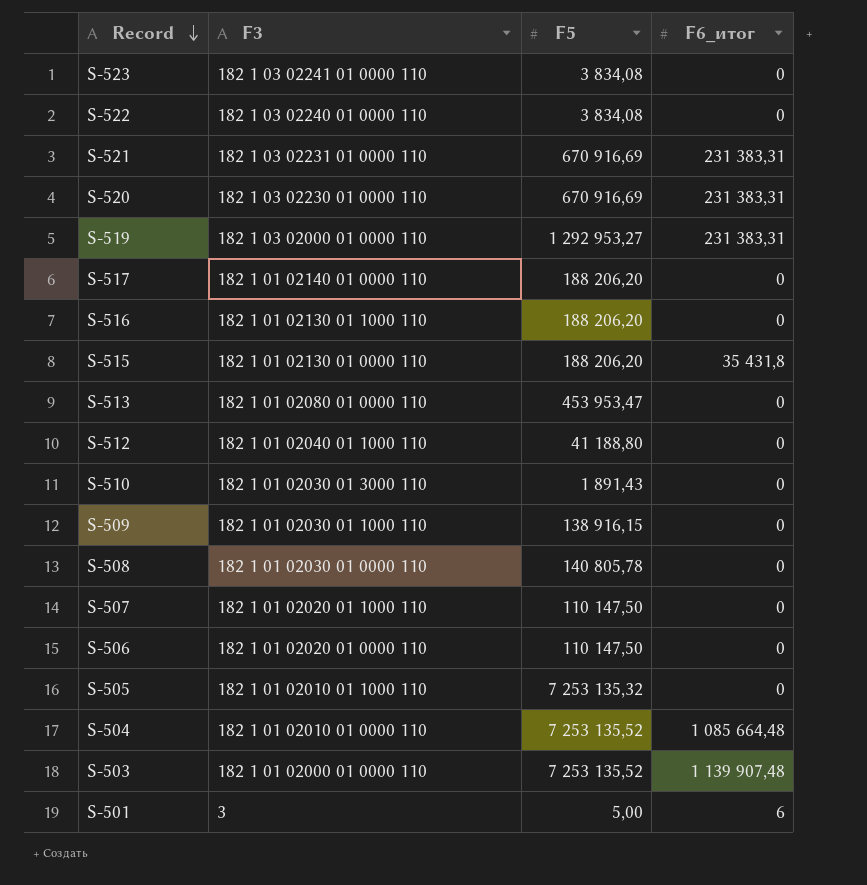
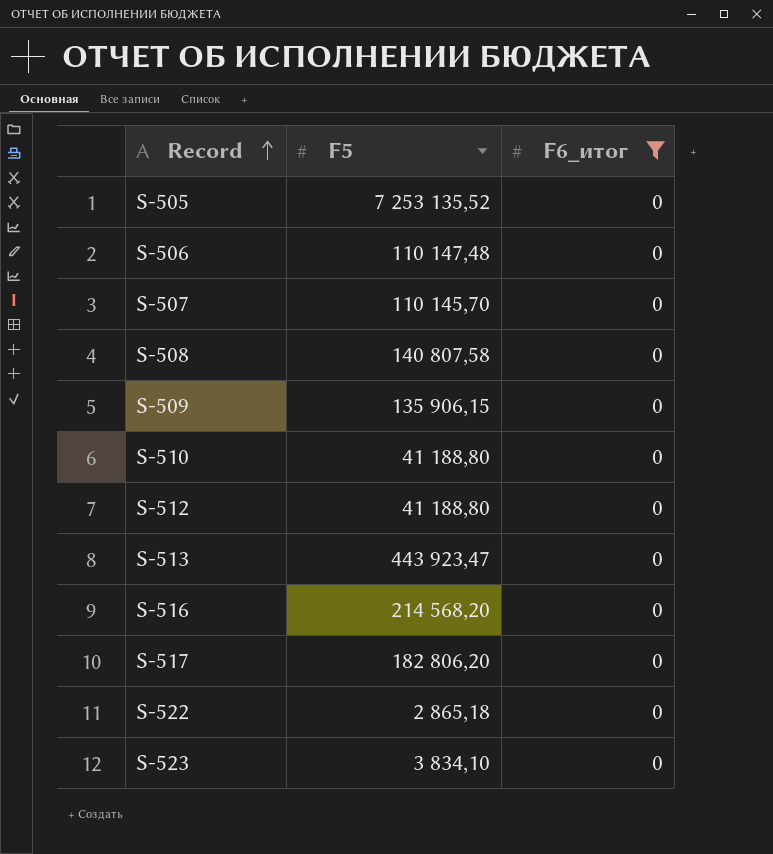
filter: none -> F6_итог = 0
row order: Record descending -> Record ascending
column F3 | position: 2 -> none
S-505 | F5: 7 253 135,32 -> 7 253 135,52
S-506 | F5: 110 147,50 -> 110 147,48
S-507 | F5: 110 147,50 -> 110 145,70
S-508 | F5: 140 805,78 -> 140 807,58
S-509 | F5: 138 916,15 -> 135 906,15
S-510 | F5: 1 891,43 -> 41 188,80
S-513 | F5: 453 953,47 -> 443 923,47
S-516 | F5: 188 206,20 -> 214 568,20
S-517 | F5: 188 206,20 -> 182 806,20
S-522 | F5: 3 834,08 -> 2 865,18
S-523 | F5: 3 834,08 -> 3 834,10

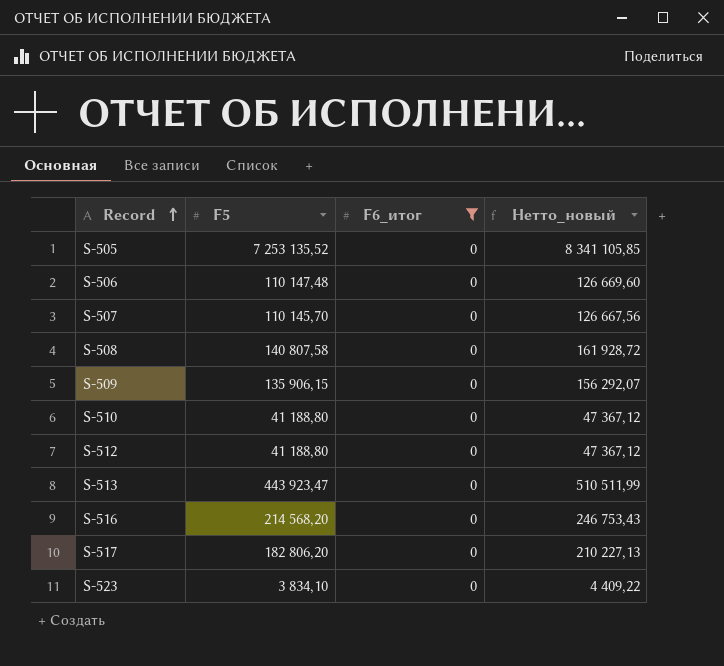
column Нетто_новый | formula: none -> [F5] * 1,15
row S-522: 2 865,18 | 0 -> none

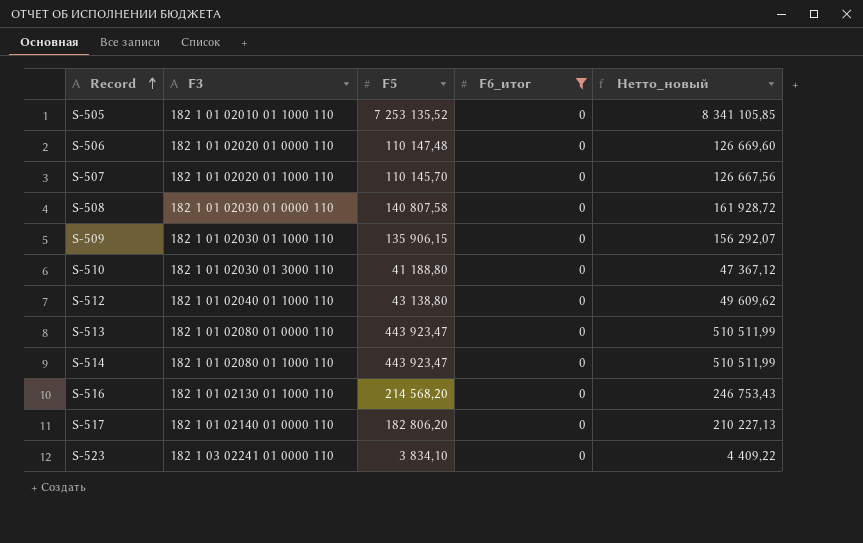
column F3 | position: none -> 2
S-512 | F5: 41 188,80 -> 43 138,80
S-512 | Нетто_новый: 47 367,12 -> 49 609,62
row S-514: none -> 182 1 01 02080 01 1000 110 | 443 923,47 | 0 | 510 511,99

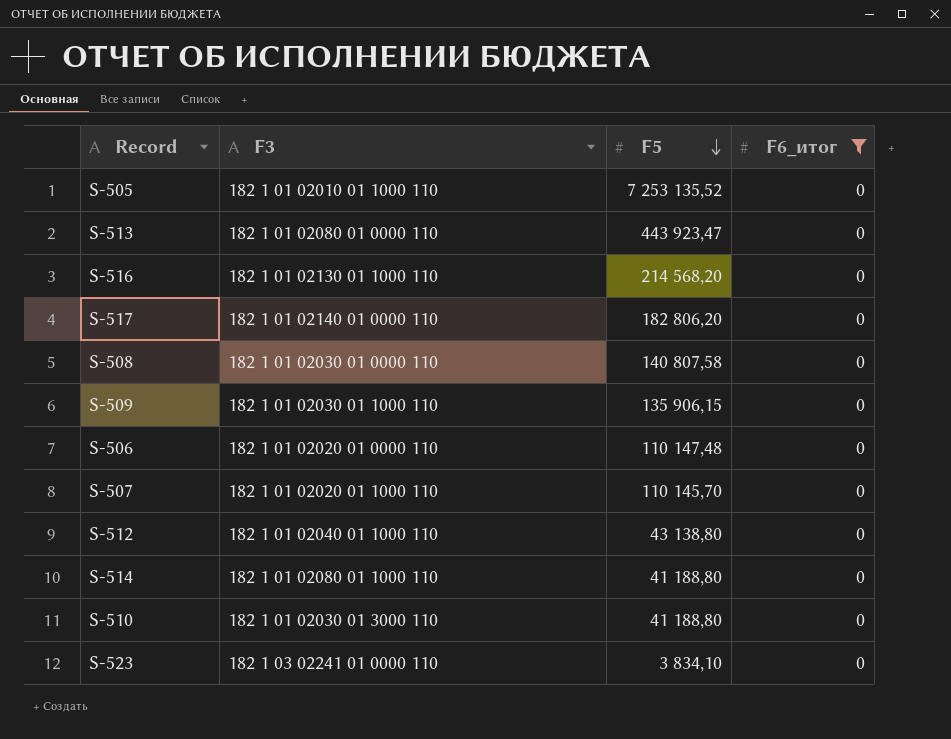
row order: Record ascending -> F5 descending
column Нетто_новый | formula: [F5] * 1,15 -> none
S-514 | F5: 443 923,47 -> 41 188,80

